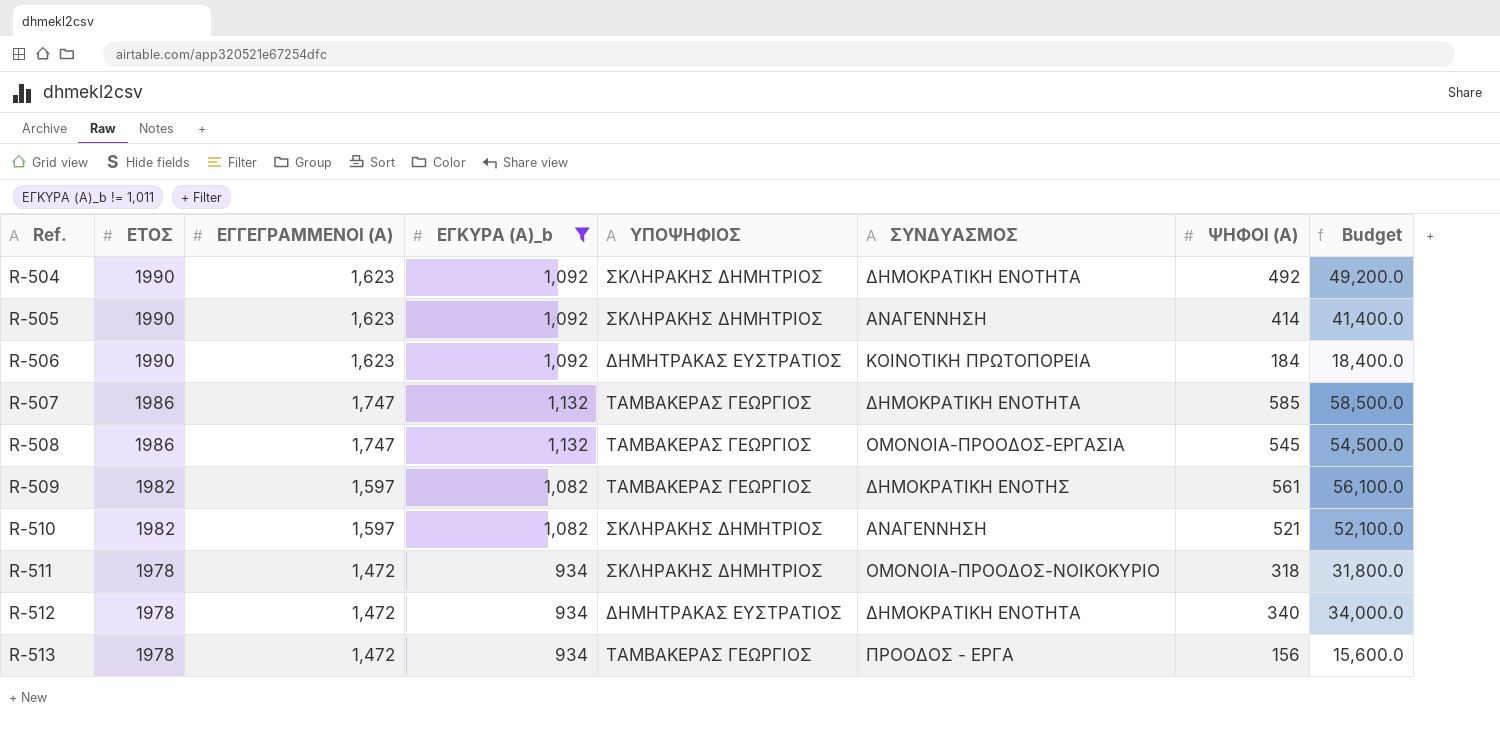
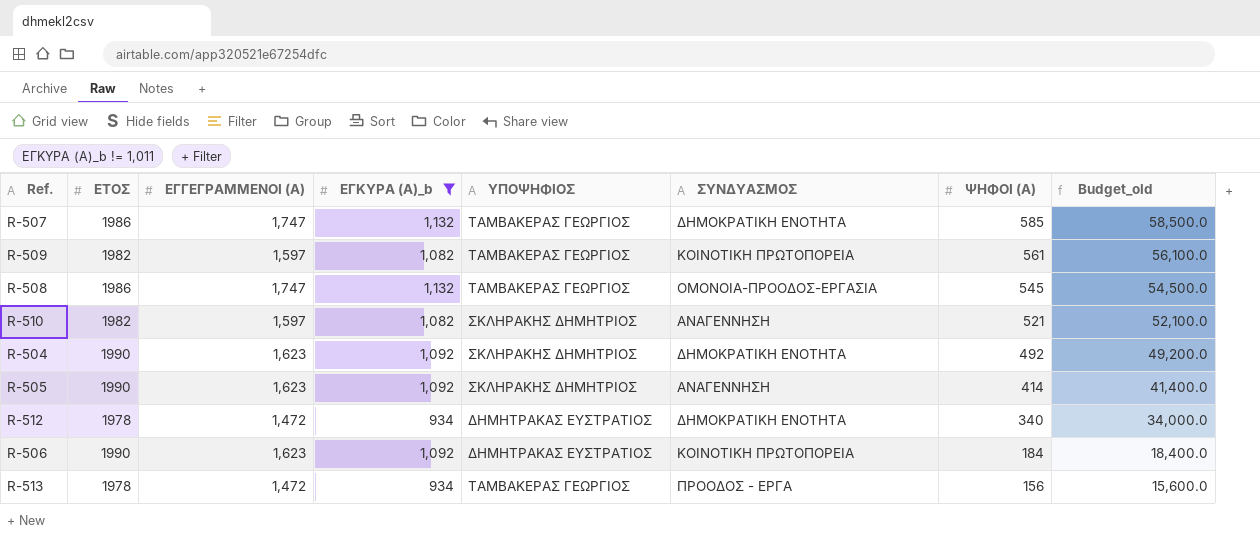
row order: Ref. ascending -> ΨΗΦΟΙ (Α) descending
column name: Budget -> Budget_old
row R-511: 1978 | 1,472 | 934 | ΣΚΛΗΡΑΚΗΣ ΔΗΜΗΤΡΙΟΣ | ΟΜΟΝΟΙΑ-ΠΡΟΟΔΟΣ-ΝΟΙΚΟΚΥΡΙΟ | 318 | 31,800.0 -> none
R-509 | ΣΥΝΔΥΑΣΜΟΣ: ΔΗΜΟΚΡΑΤΙΚΗ ΕΝΟΤΗΣ -> ΚΟΙΝΟΤΙΚΗ ΠΡΩΤΟΠΟΡΕΙΑ

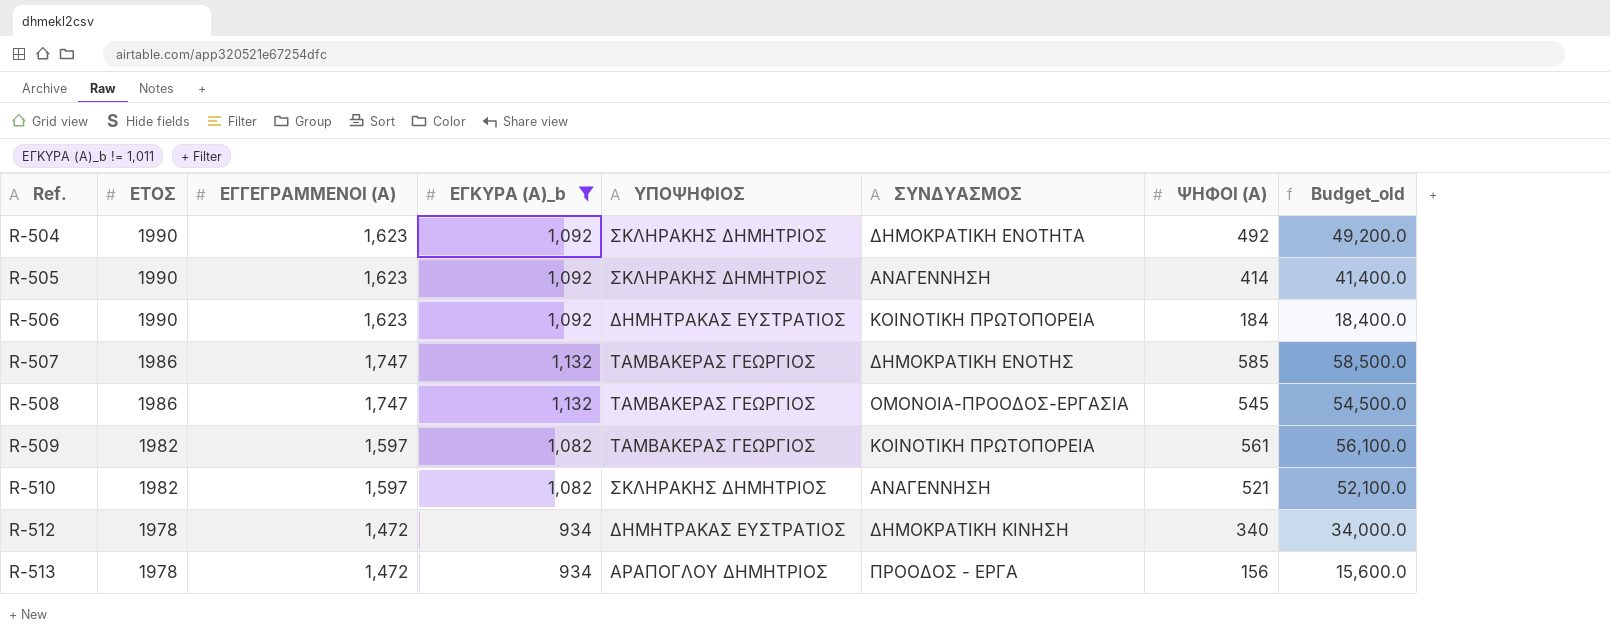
row order: ΨΗΦΟΙ (Α) descending -> Ref. ascending
R-507 | ΣΥΝΔΥΑΣΜΟΣ: ΔΗΜΟΚΡΑΤΙΚΗ ΕΝΟΤΗΤΑ -> ΔΗΜΟΚΡΑΤΙΚΗ ΕΝΟΤΗΣ
R-512 | ΣΥΝΔΥΑΣΜΟΣ: ΔΗΜΟΚΡΑΤΙΚΗ ΕΝΟΤΗΤΑ -> ΔΗΜΟΚΡΑΤΙΚΗ ΚΙΝΗΣΗ
R-513 | ΥΠΟΨΗΦΙΟΣ: ΤΑΜΒΑΚΕΡΑΣ ΓΕΩΡΓΙΟΣ -> ΑΡΑΠΟΓΛΟΥ ΔΗΜΗΤΡΙΟΣ

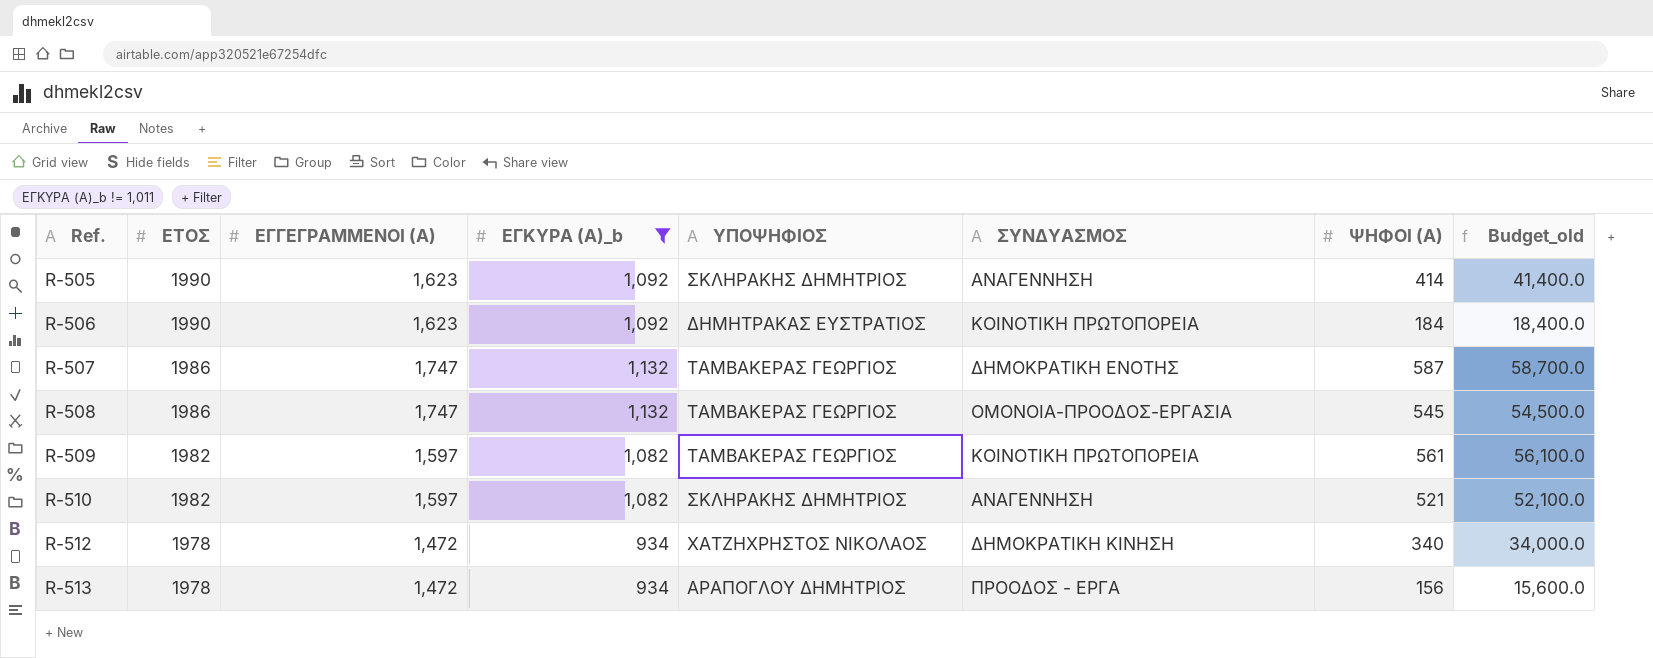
row R-504: 1990 | 1,623 | 1,092 | ΣΚΛΗΡΑΚΗΣ ΔΗΜΗΤΡΙΟΣ | ΔΗΜΟΚΡΑΤΙΚΗ ΕΝΟΤΗΤΑ | 492 | 49,200.0 -> none
R-507 | ΨΗΦΟΙ (Α): 585 -> 587
R-507 | Budget_old: 58,500.0 -> 58,700.0
R-512 | ΥΠΟΨΗΦΙΟΣ: ΔΗΜΗΤΡΑΚΑΣ ΕΥΣΤΡΑΤΙΟΣ -> ΧΑΤΖΗΧΡΗΣΤΟΣ ΝΙΚΟΛΑΟΣ

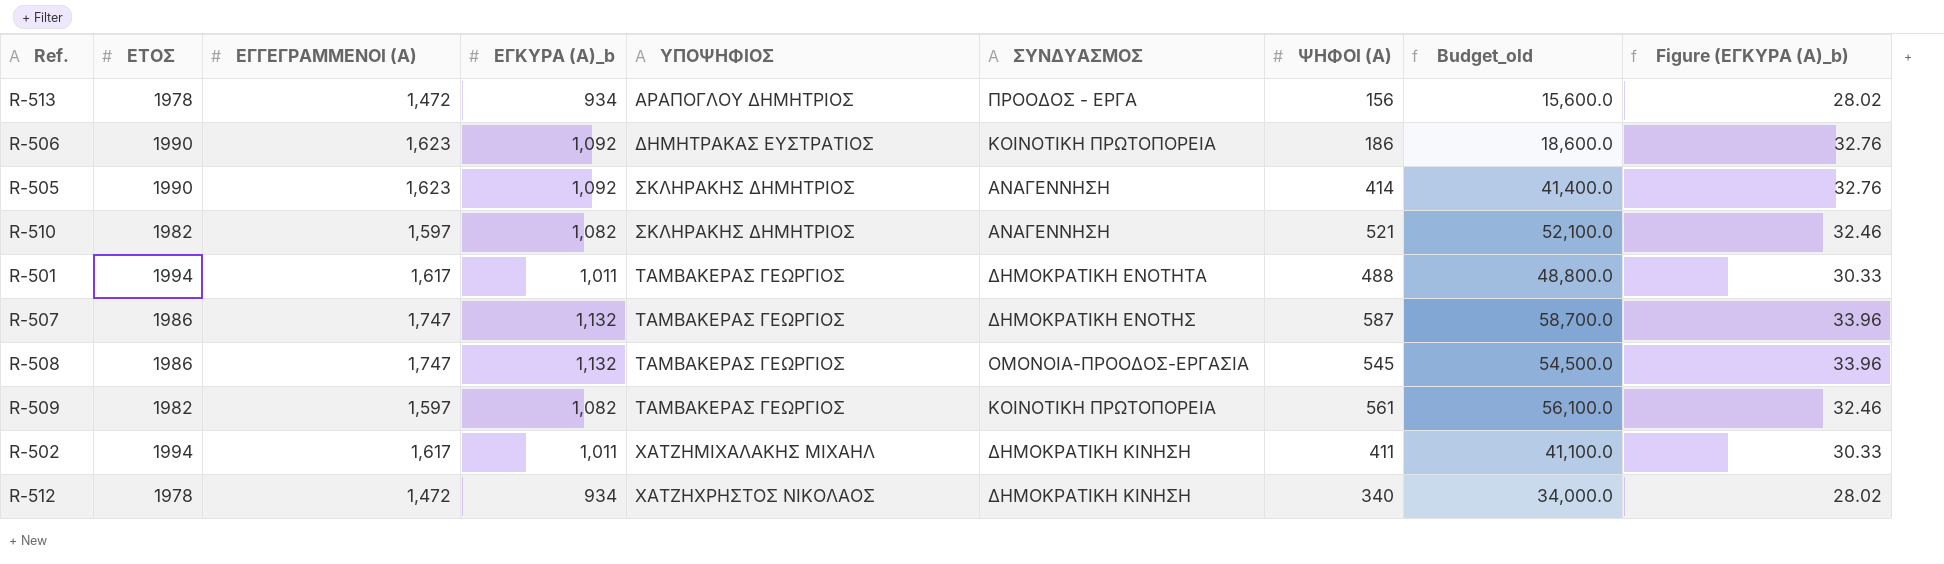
filter: ΕΓΚΥΡΑ (Α)_b != 1,011 -> none
row order: Ref. ascending -> ΥΠΟΨΗΦΙΟΣ ascending
column Figure (ΕΓΚΥΡΑ (Α)_b) | formula: none -> [ΕΓΚΥΡΑ (Α)_b] * 0.03
R-506 | ΨΗΦΟΙ (Α): 184 -> 186
R-506 | Budget_old: 18,400.0 -> 18,600.0

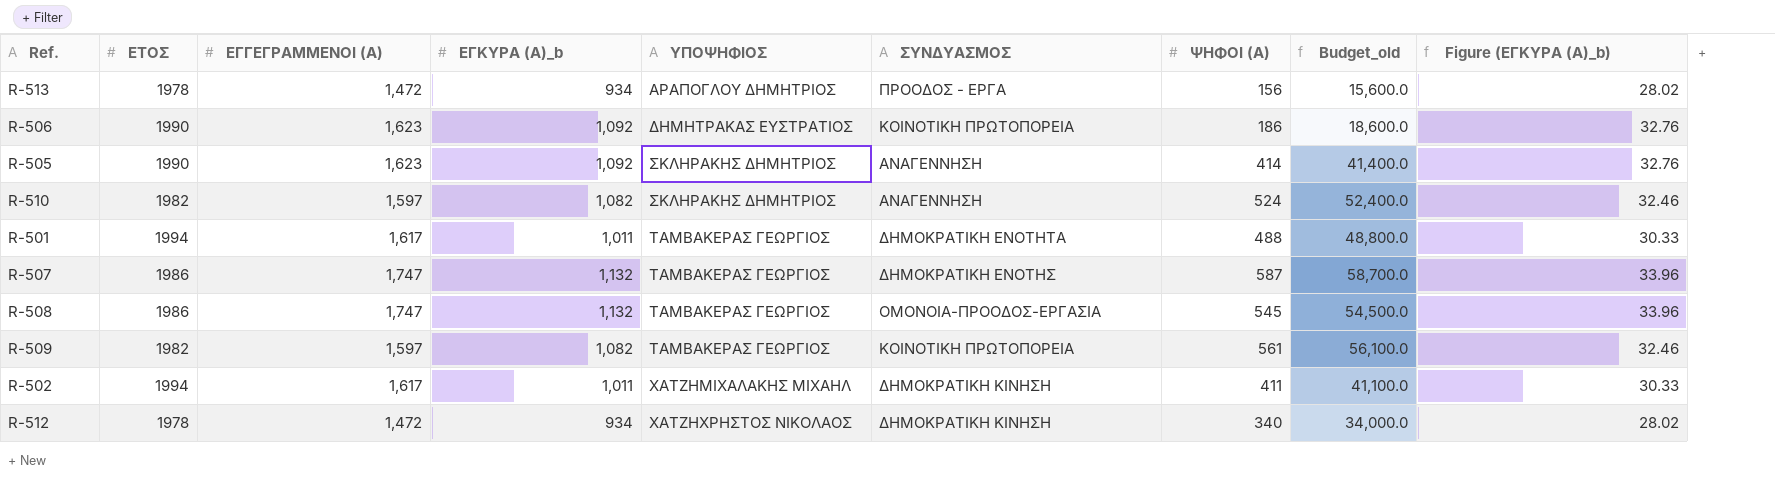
R-510 | ΨΗΦΟΙ (Α): 521 -> 524
R-510 | Budget_old: 52,100.0 -> 52,400.0

